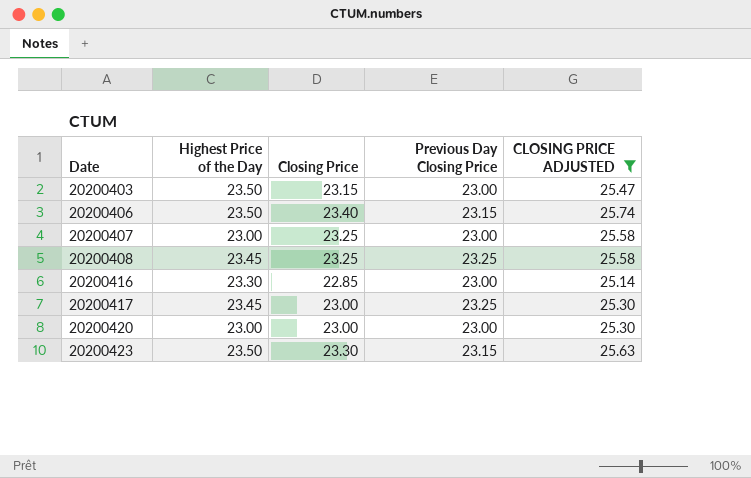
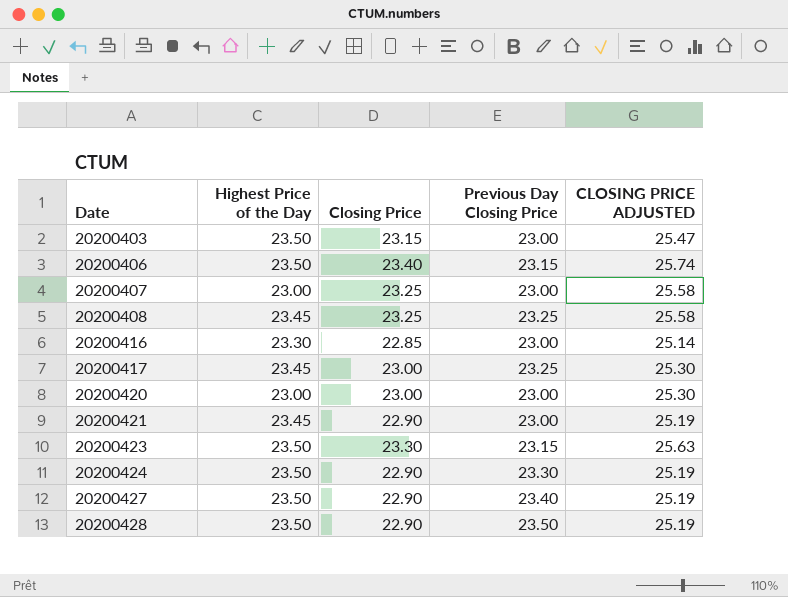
filter: CLOSING PRICE ADJUSTED != 25.19 -> none

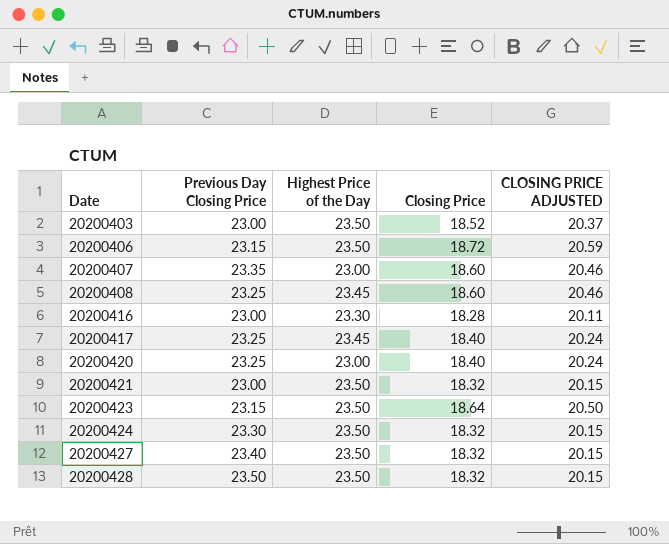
column Previous Day Closing Price | position: 4 -> 2
20200403 | Closing Price: 23.15 -> 18.52
20200403 | CLOSING PRICE ADJUSTED: 25.47 -> 20.37
20200406 | Closing Price: 23.40 -> 18.72
20200406 | CLOSING PRICE ADJUSTED: 25.74 -> 20.59
20200407 | Previous Day Closing Price: 23.00 -> 23.35
20200407 | Closing Price: 23.25 -> 18.60
20200407 | CLOSING PRICE ADJUSTED: 25.58 -> 20.46
20200408 | Closing Price: 23.25 -> 18.60
20200408 | CLOSING PRICE ADJUSTED: 25.58 -> 20.46
20200416 | Closing Price: 22.85 -> 18.28
20200416 | CLOSING PRICE ADJUSTED: 25.14 -> 20.11
20200417 | Closing Price: 23.00 -> 18.40
20200417 | CLOSING PRICE ADJUSTED: 25.30 -> 20.24
20200420 | Previous Day Closing Price: 23.00 -> 23.25
20200420 | Closing Price: 23.00 -> 18.40
20200420 | CLOSING PRICE ADJUSTED: 25.30 -> 20.24
20200421 | Highest Price of the Day: 23.45 -> 23.50
20200421 | Closing Price: 22.90 -> 18.32
20200421 | CLOSING PRICE ADJUSTED: 25.19 -> 20.15
20200423 | Closing Price: 23.30 -> 18.64
20200423 | CLOSING PRICE ADJUSTED: 25.63 -> 20.50
20200424 | Closing Price: 22.90 -> 18.32
20200424 | CLOSING PRICE ADJUSTED: 25.19 -> 20.15
20200427 | Closing Price: 22.90 -> 18.32
20200427 | CLOSING PRICE ADJUSTED: 25.19 -> 20.15
20200428 | Closing Price: 22.90 -> 18.32
20200428 | CLOSING PRICE ADJUSTED: 25.19 -> 20.15

